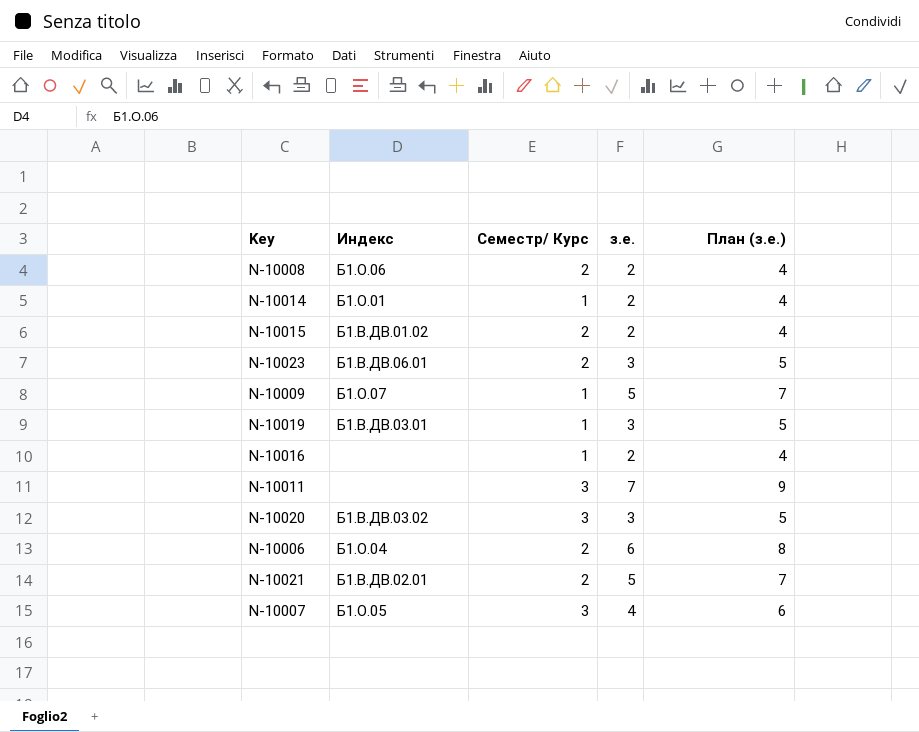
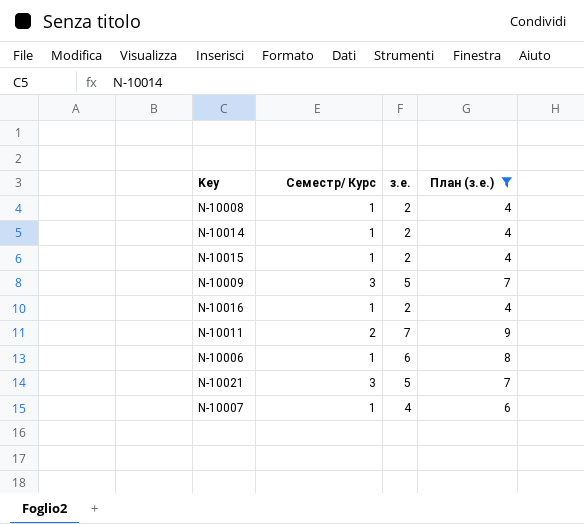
filter: none -> План (з.е.) != 5
column Индекс | position: 2 -> none
N-10008 | Семестр/ Курс: 2 -> 1
N-10015 | Семестр/ Курс: 2 -> 1
N-10009 | Семестр/ Курс: 1 -> 3
N-10011 | Семестр/ Курс: 3 -> 2
N-10006 | Семестр/ Курс: 2 -> 1
N-10021 | Семестр/ Курс: 2 -> 3
N-10007 | Семестр/ Курс: 3 -> 1

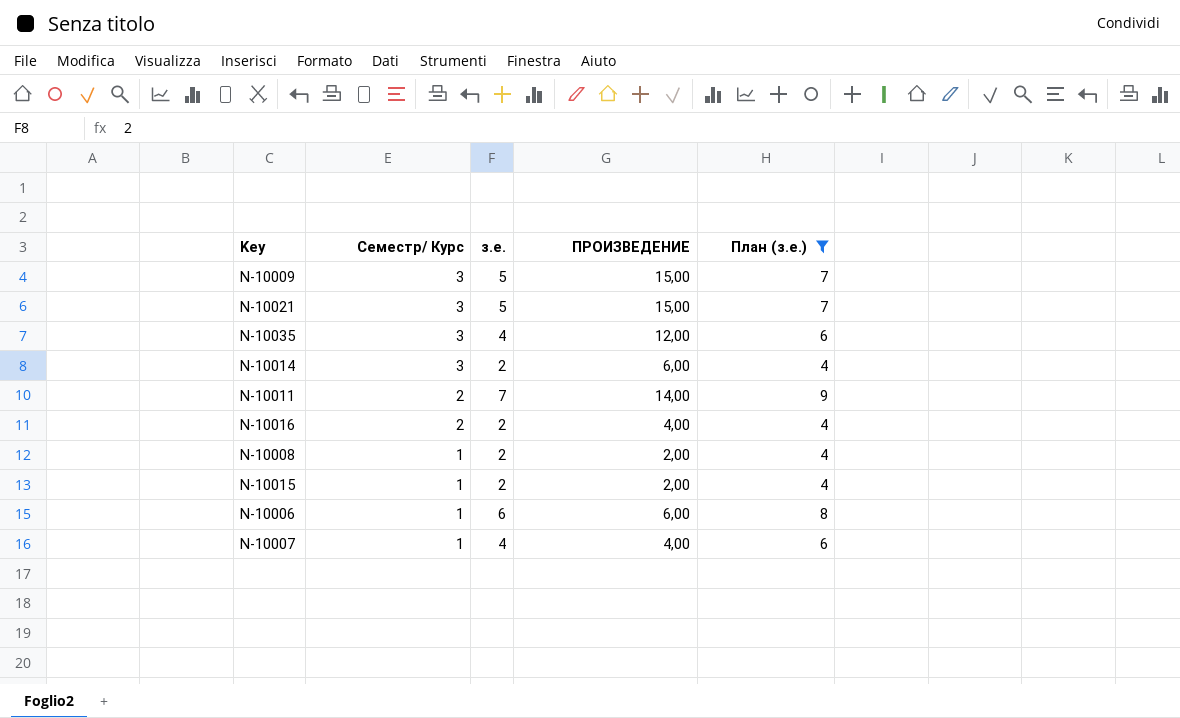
row order: none -> Семестр/ Курс descending
column ПРОИЗВЕДЕНИЕ | formula: none -> [Семестр/ Курс] * [з.е.]
row N-10035: none -> 3 | 4 | 12,00 | 6
N-10014 | Семестр/ Курс: 1 -> 3
N-10016 | Семестр/ Курс: 1 -> 2

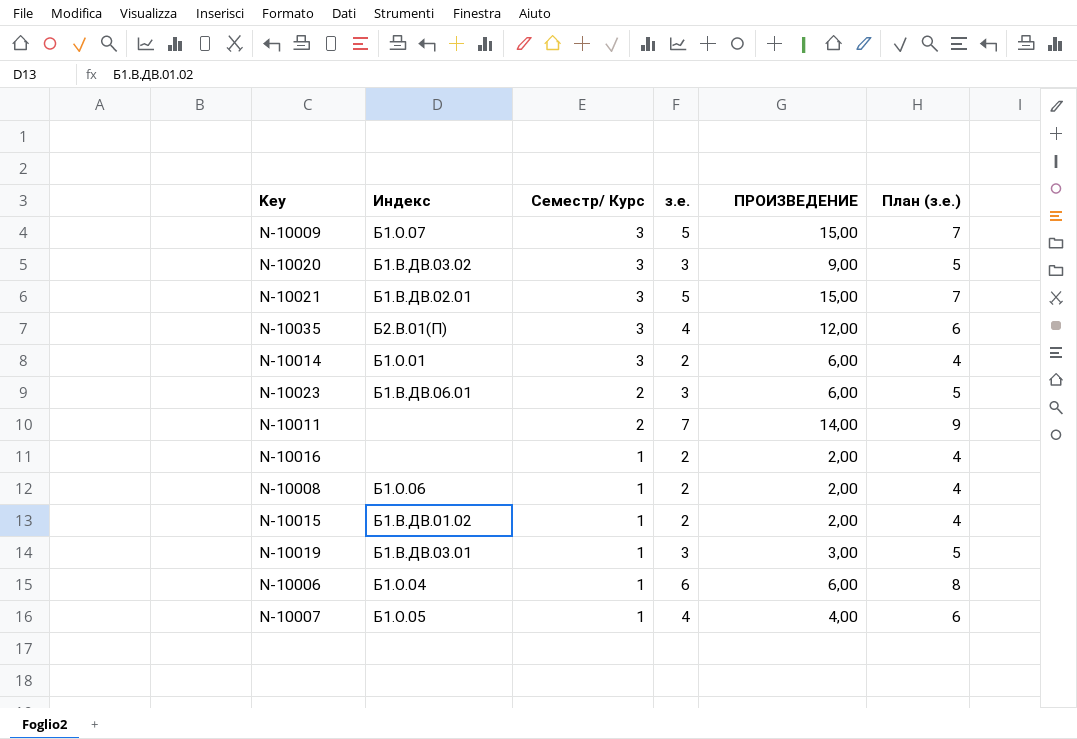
filter: План (з.е.) != 5 -> none
column Индекс | position: none -> 2
N-10016 | Семестр/ Курс: 2 -> 1
N-10016 | ПРОИЗВЕДЕНИЕ: 4,00 -> 2,00

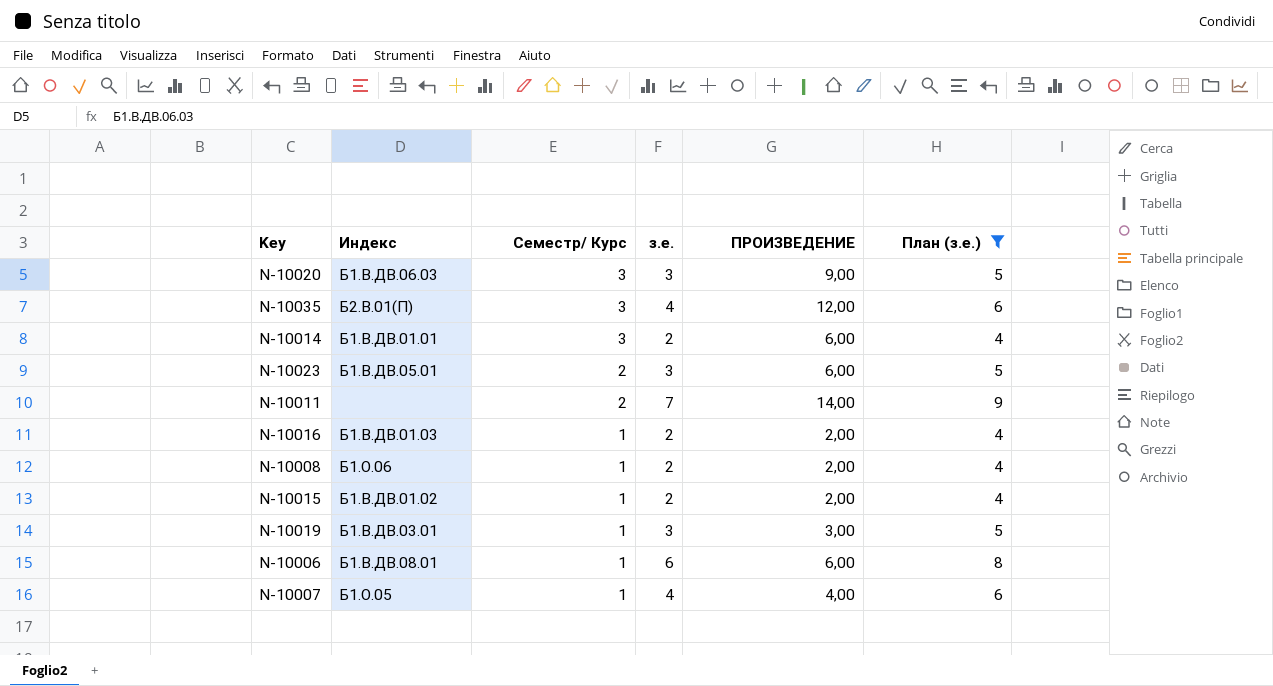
filter: none -> План (з.е.) != 7
N-10020 | Индекс: Б1.В.ДВ.03.02 -> Б1.В.ДВ.06.03
N-10014 | Индекс: Б1.О.01 -> Б1.В.ДВ.01.01
N-10023 | Индекс: Б1.В.ДВ.06.01 -> Б1.В.ДВ.05.01
N-10016 | Индекс: none -> Б1.В.ДВ.01.03
N-10006 | Индекс: Б1.О.04 -> Б1.В.ДВ.08.01

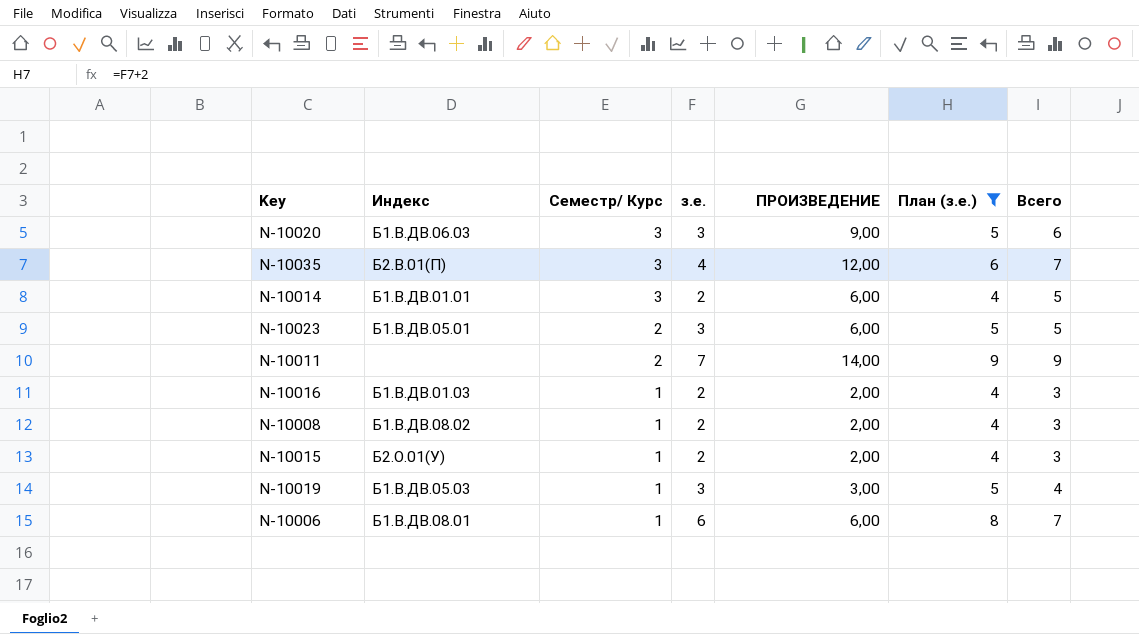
column Всего | formula: none -> [Семестр/ Курс] + [з.е.]
row N-10007: Б1.О.05 | 1 | 4 | 4,00 | 6 -> none
N-10008 | Индекс: Б1.О.06 -> Б1.В.ДВ.08.02
N-10015 | Индекс: Б1.В.ДВ.01.02 -> Б2.О.01(У)
N-10019 | Индекс: Б1.В.ДВ.03.01 -> Б1.В.ДВ.05.03

